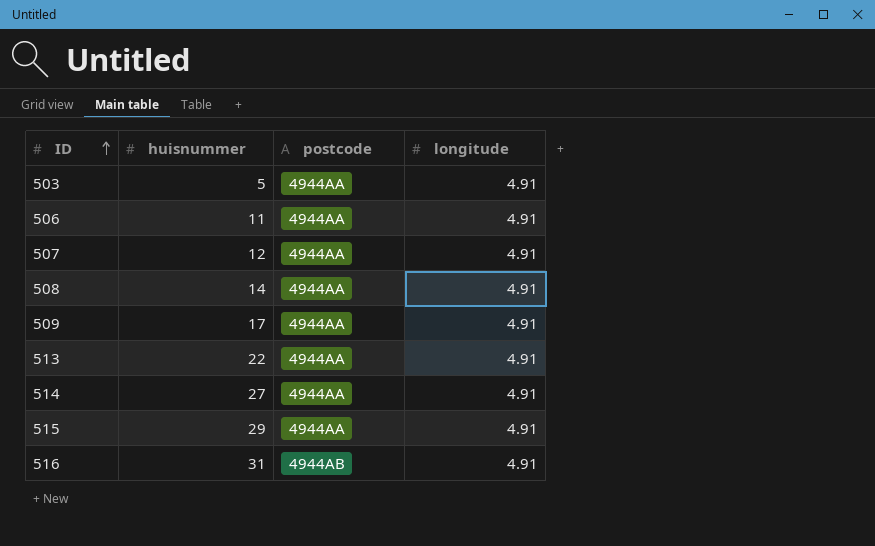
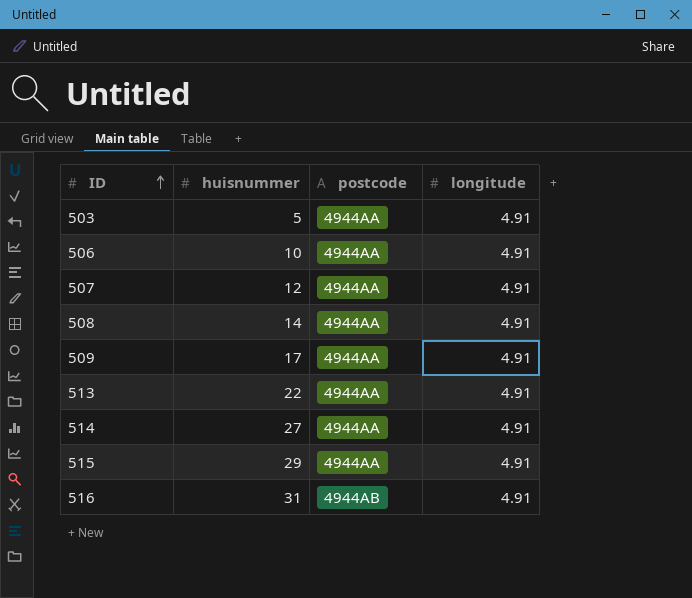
506 | huisnummer: 11 -> 10

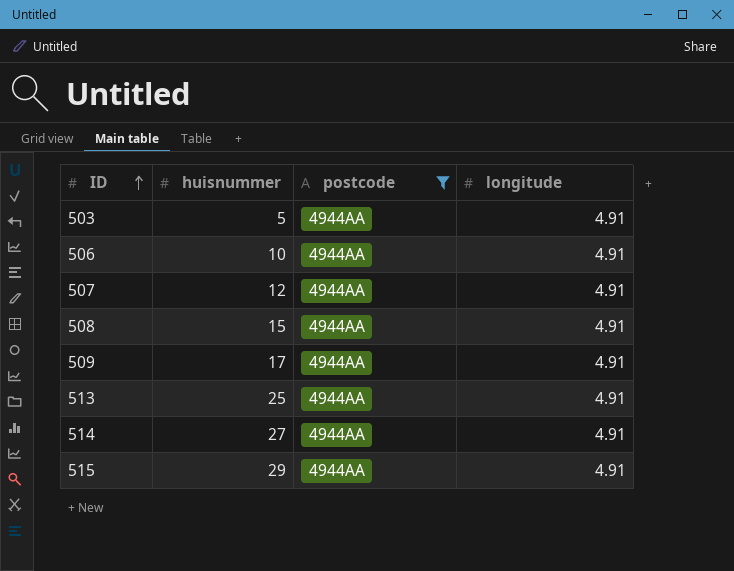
filter: none -> postcode = 4944AA
508 | huisnummer: 14 -> 15
513 | huisnummer: 22 -> 25

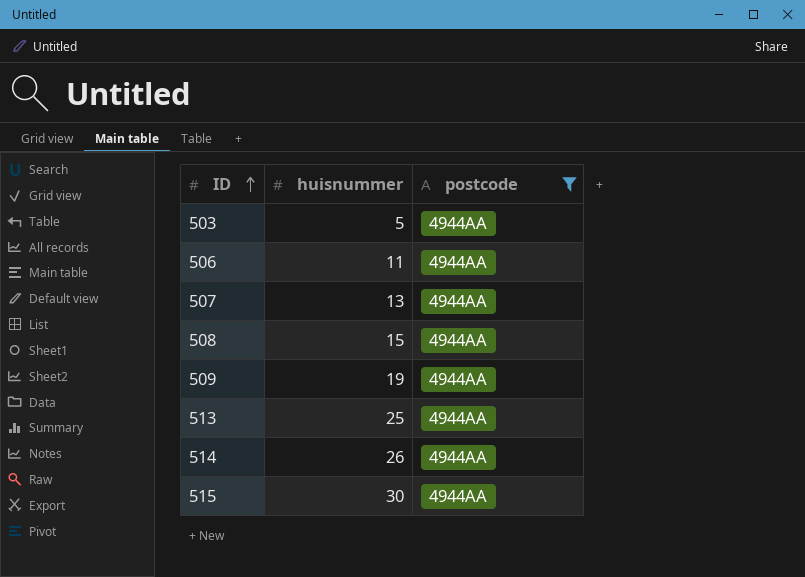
column longitude | position: 4 -> none
506 | huisnummer: 10 -> 11
507 | huisnummer: 12 -> 13
509 | huisnummer: 17 -> 19
514 | huisnummer: 27 -> 26
515 | huisnummer: 29 -> 30

